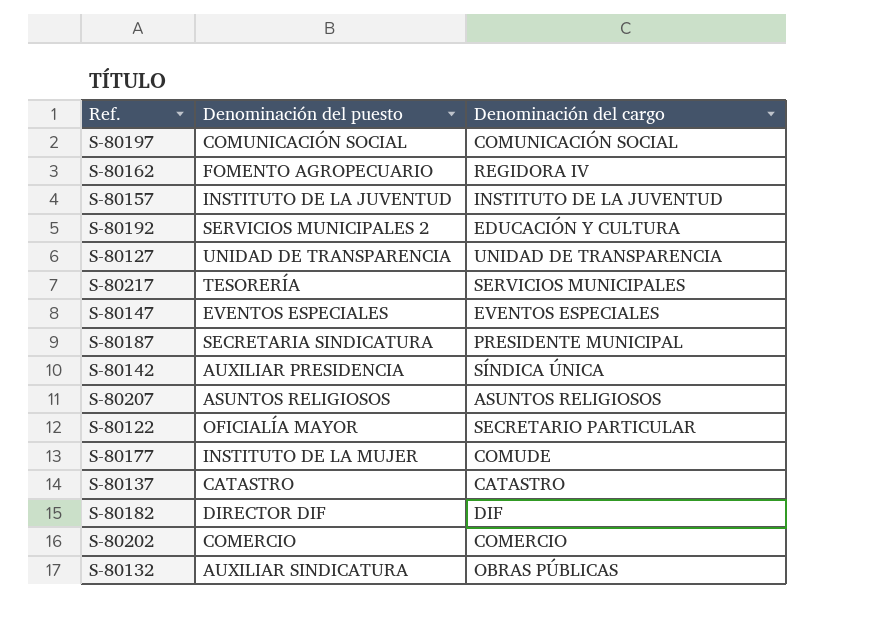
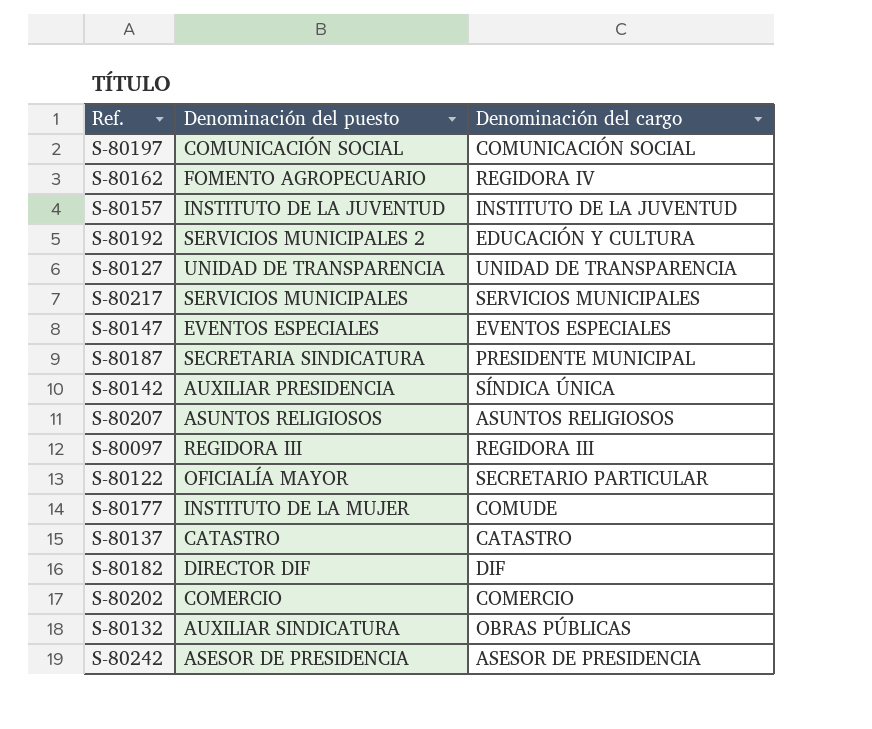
S-80217 | Denominación del puesto: TESORERÍA -> SERVICIOS MUNICIPALES
row S-80097: none -> REGIDORA III | REGIDORA III
row S-80242: none -> ASESOR DE PRESIDENCIA | ASESOR DE PRESIDENCIA

